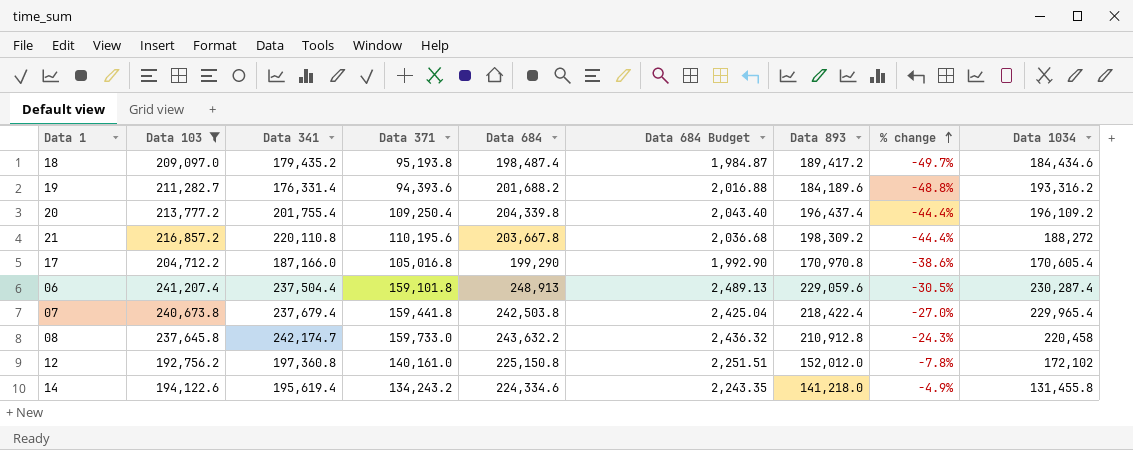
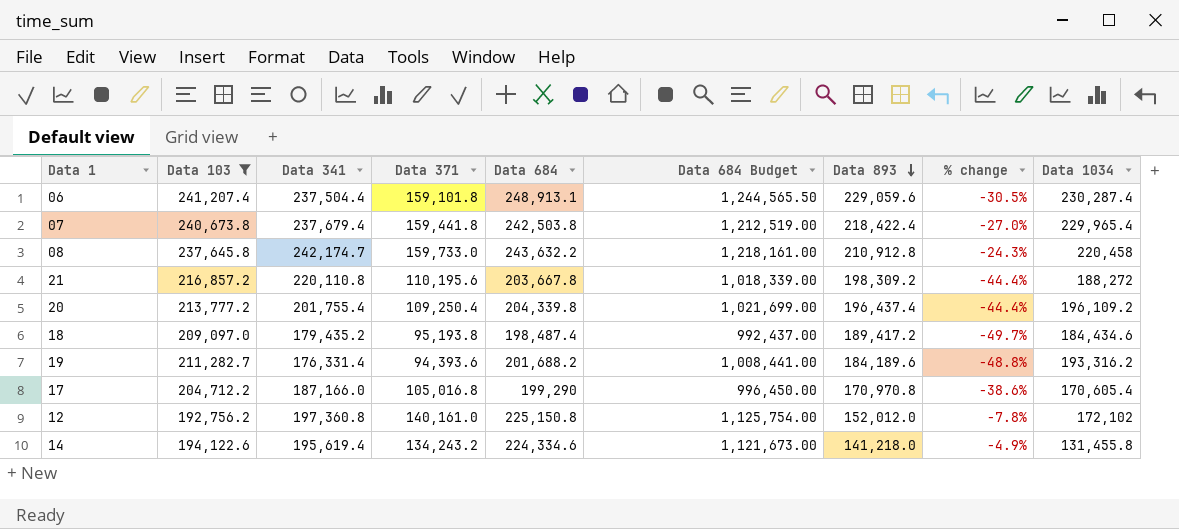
row order: % change ascending -> Data 893 descending
column Data 684 Budget | formula: [Data 684] * 0.01 -> [Data 684] * 5
06 | Data 684: 248,913 -> 248,913.1

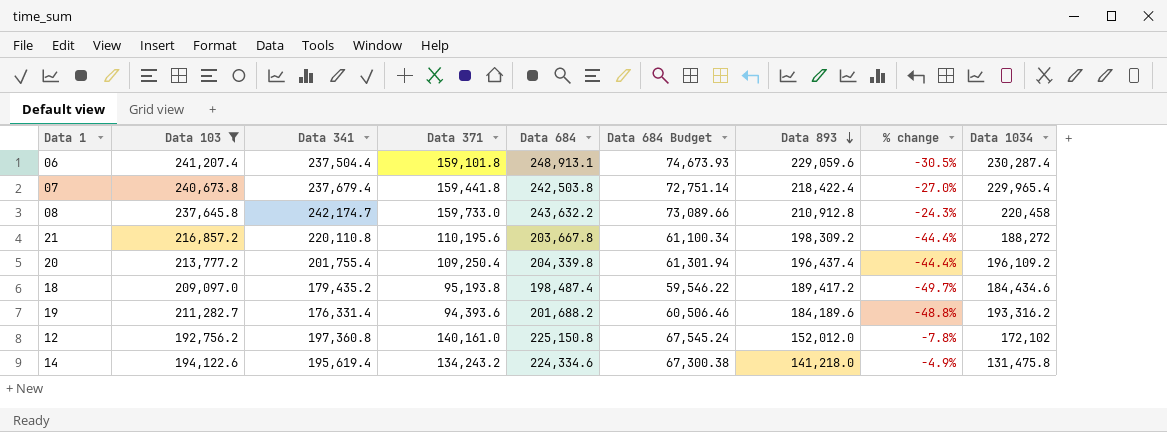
column Data 684 Budget | formula: [Data 684] * 5 -> [Data 684] * 0.3
row 17: 204,712.2 | 187,166.0 | 105,016.8 | 199,290 | 996,450.00 | 170,970.8 | -38.6% | 170,605.4 -> none
14 | Data 1034: 131,455.8 -> 131,475.8

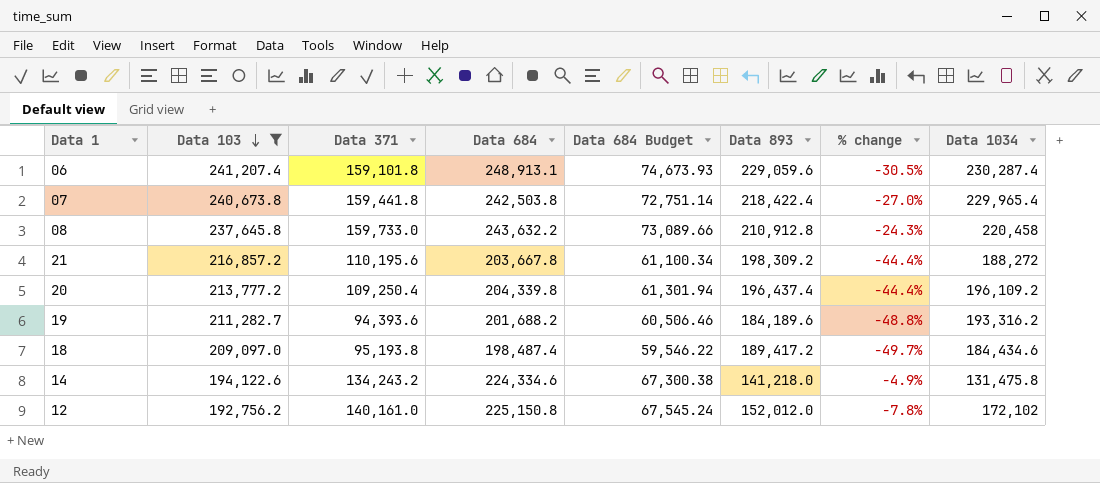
row order: Data 893 descending -> Data 103 descending
column Data 341 | position: 3 -> none

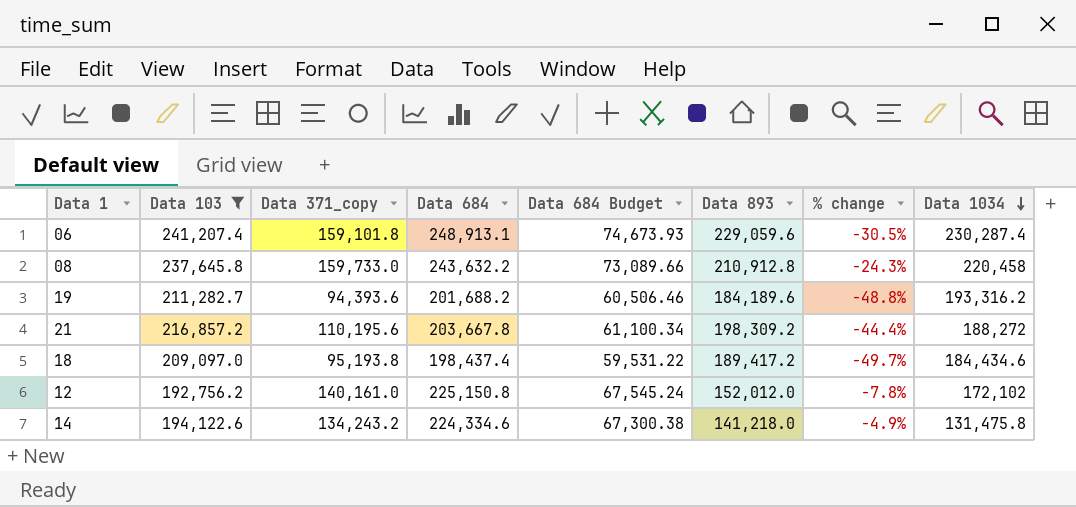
row order: Data 103 descending -> Data 1034 descending
column name: Data 371 -> Data 371_copy
row 07: 240,673.8 | 159,441.8 | 242,503.8 | 72,751.14 | 218,422.4 | -27.0% | 229,965.4 -> none
row 20: 213,777.2 | 109,250.4 | 204,339.8 | 61,301.94 | 196,437.4 | -44.4% | 196,109.2 -> none
18 | Data 684: 198,487.4 -> 198,437.4
18 | Data 684 Budget: 59,546.22 -> 59,531.22

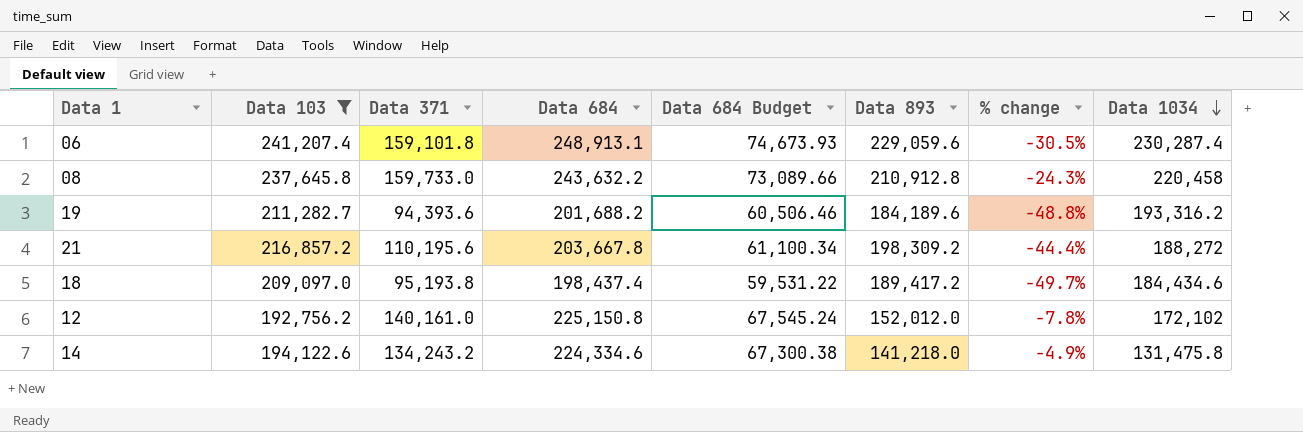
column name: Data 371_copy -> Data 371

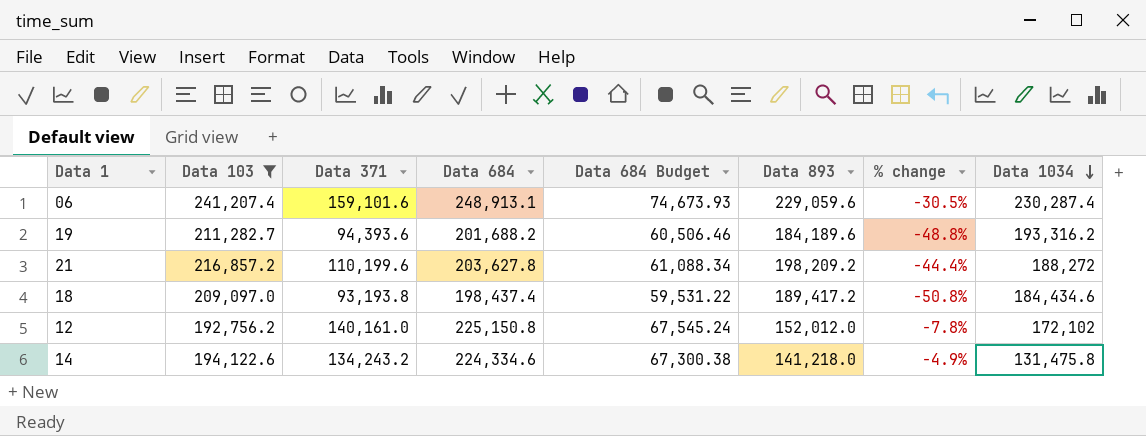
row 08: 237,645.8 | 159,733.0 | 243,632.2 | 73,089.66 | 210,912.8 | -24.3% | 220,458 -> none
06 | Data 371: 159,101.8 -> 159,101.6
21 | Data 371: 110,195.6 -> 110,199.6
21 | Data 684: 203,667.8 -> 203,627.8
21 | Data 684 Budget: 61,100.34 -> 61,088.34
21 | Data 893: 198,309.2 -> 198,209.2
18 | Data 371: 95,193.8 -> 93,193.8
18 | % change: -49.7% -> -50.8%

